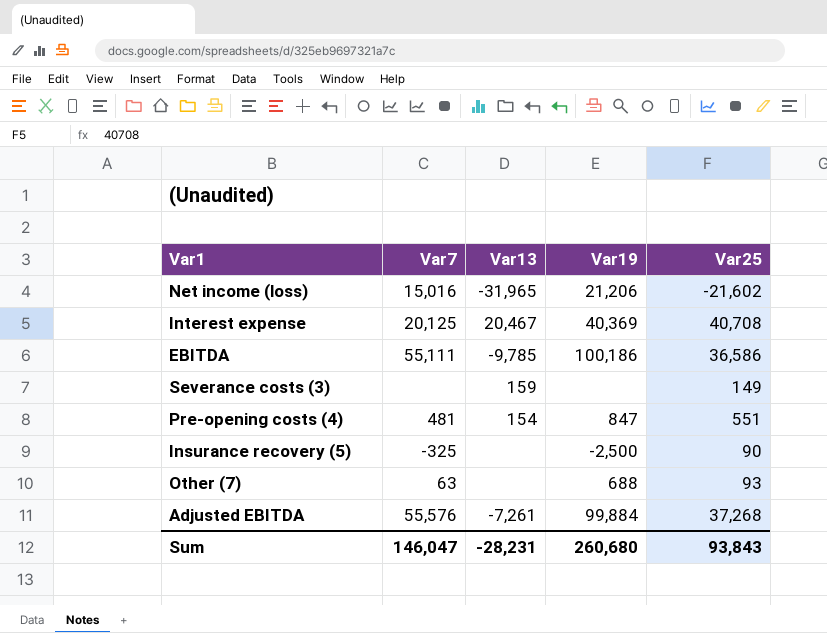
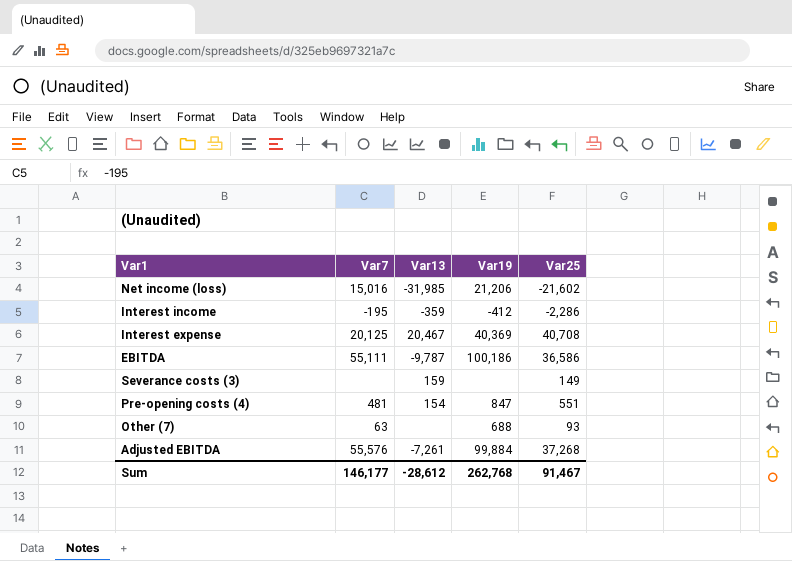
row Insurance recovery (5): -325 | none | -2,500 | 90 -> none
Net income (loss) | Var13: -31,965 -> -31,985
row Interest income: none -> -195 | -359 | -412 | -2,286
EBITDA | Var13: -9,785 -> -9,787
Sum | Var7: 146,047 -> 146,177
Sum | Var13: -28,231 -> -28,612
Sum | Var19: 260,680 -> 262,768
Sum | Var25: 93,843 -> 91,467

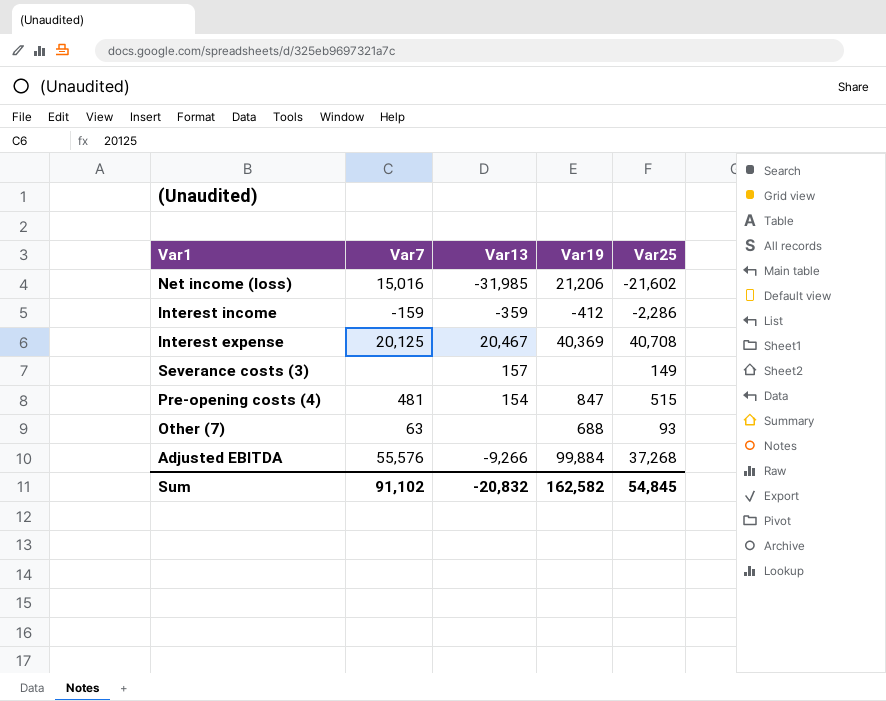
row EBITDA: 55,111 | -9,787 | 100,186 | 36,586 -> none
Interest income | Var7: -195 -> -159
Severance costs (3) | Var13: 159 -> 157
Pre-opening costs (4) | Var25: 551 -> 515
Adjusted EBITDA | Var13: -7,261 -> -9,266
Sum | Var7: 146,177 -> 91,102
Sum | Var13: -28,612 -> -20,832
Sum | Var19: 262,768 -> 162,582
Sum | Var25: 91,467 -> 54,845

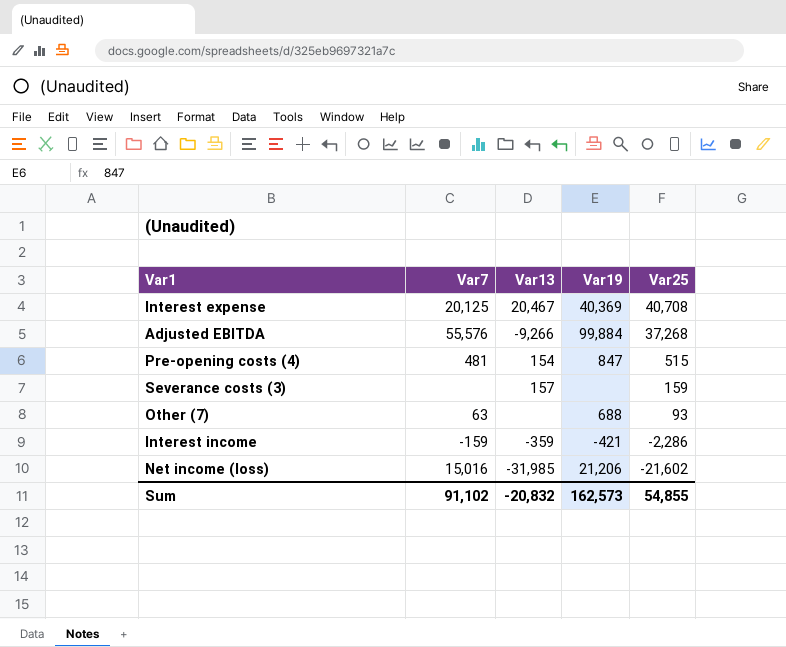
row order: none -> Var25 descending
Severance costs (3) | Var25: 149 -> 159
Interest income | Var19: -412 -> -421
Sum | Var19: 162,582 -> 162,573
Sum | Var25: 54,845 -> 54,855

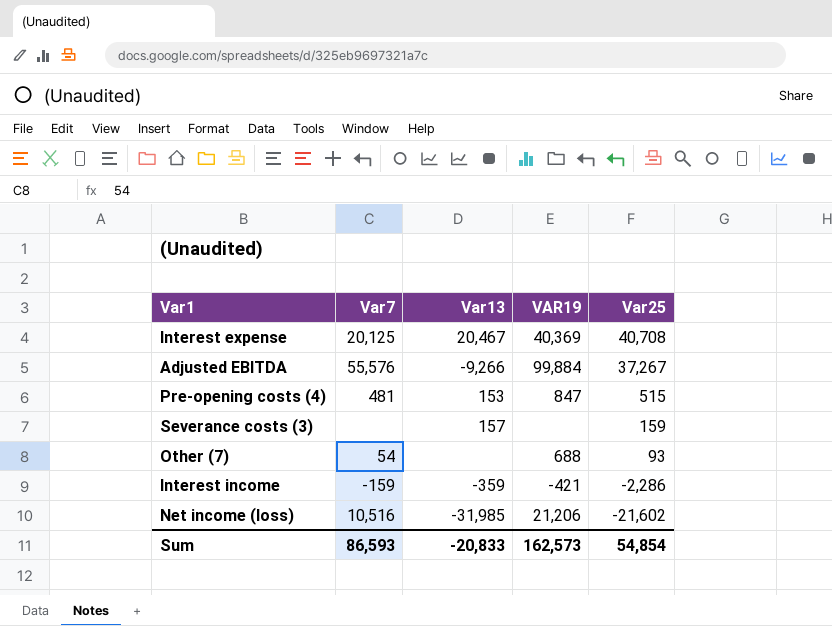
column name: Var19 -> VAR19
Adjusted EBITDA | Var25: 37,268 -> 37,267
Pre-opening costs (4) | Var13: 154 -> 153
Other (7) | Var7: 63 -> 54
Net income (loss) | Var7: 15,016 -> 10,516
Sum | Var7: 91,102 -> 86,593
Sum | Var13: -20,832 -> -20,833
Sum | Var25: 54,855 -> 54,854

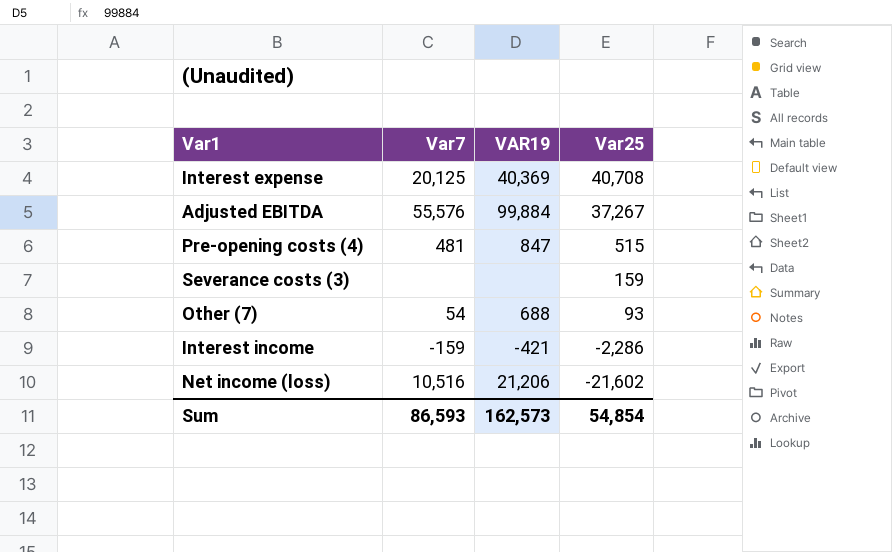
column Var13 | position: 3 -> none

